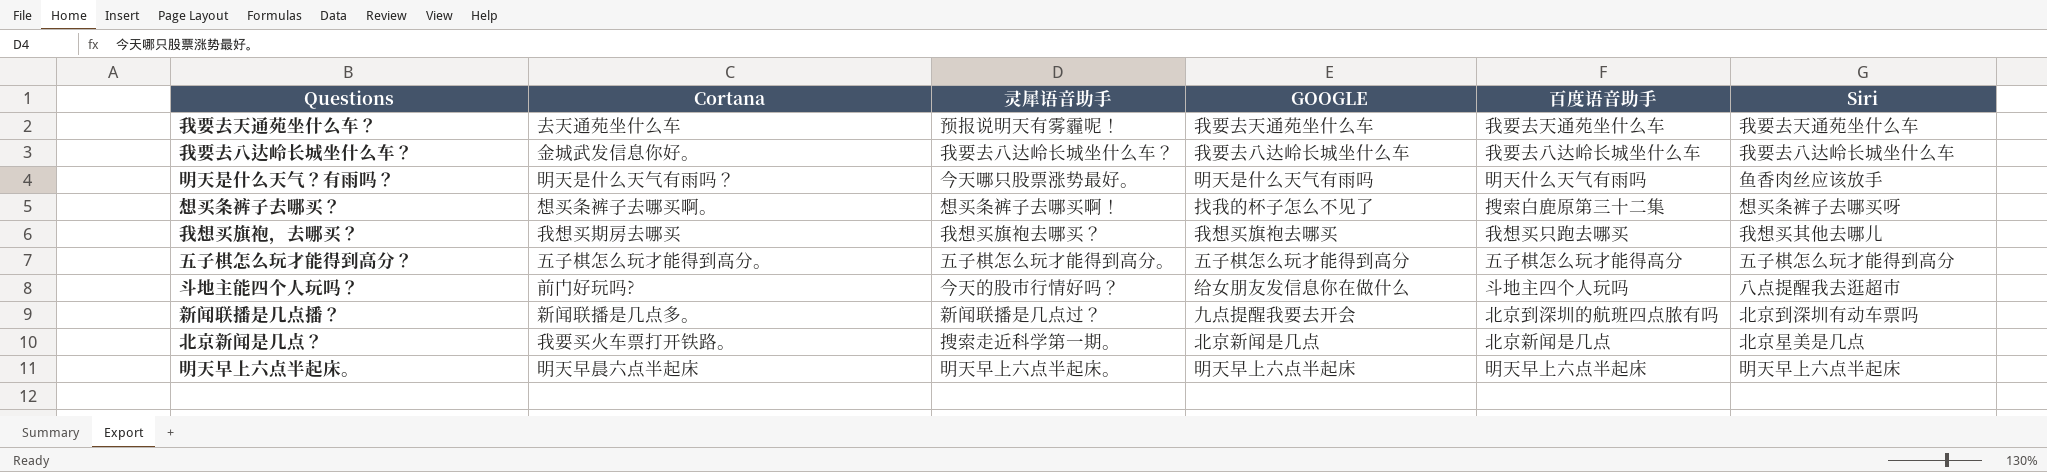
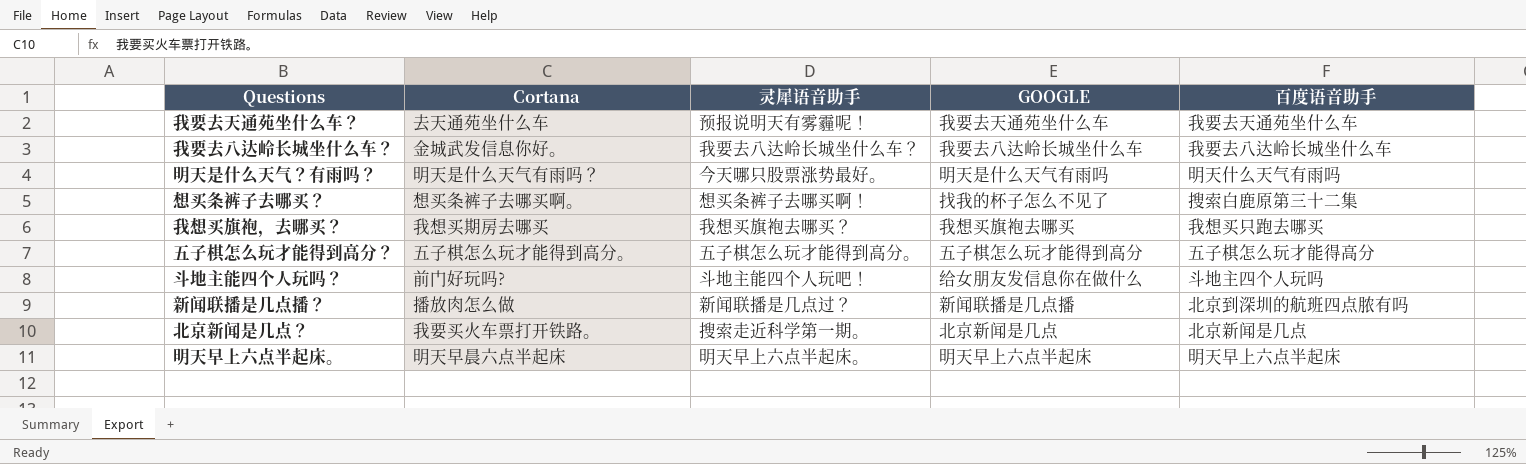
column Siri | position: 6 -> none
斗地主能四个人玩吗？ | 灵犀语音助手: 今天的股市行情好吗？ -> 斗地主能四个人玩吧！
新闻联播是几点播？ | Cortana: 新闻联播是几点多。 -> 播放肉怎么做
新闻联播是几点播？ | GOOGLE: 九点提醒我要去开会 -> 新闻联播是几点播

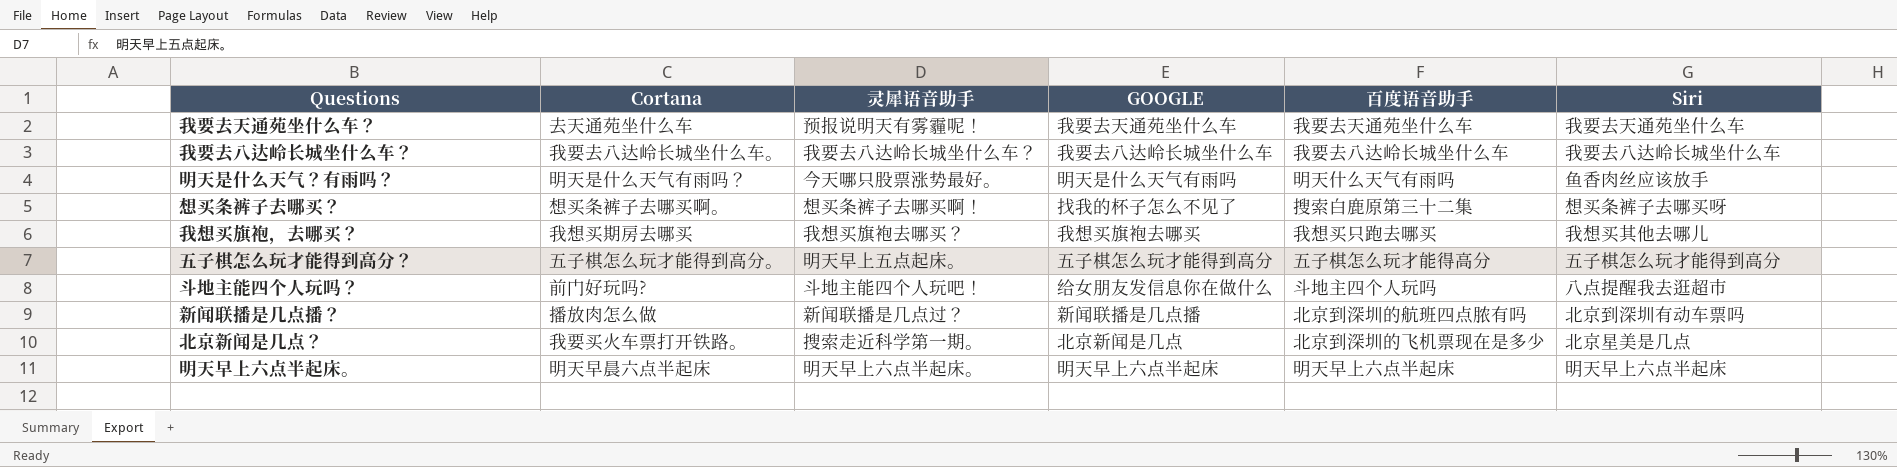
column Siri | position: none -> 6
我要去八达岭长城坐什么车？ | Cortana: 金城武发信息你好。 -> 我要去八达岭长城坐什么车。
五子棋怎么玩才能得到高分？ | 灵犀语音助手: 五子棋怎么玩才能得到高分。 -> 明天早上五点起床。
北京新闻是几点？ | 百度语音助手: 北京新闻是几点 -> 北京到深圳的飞机票现在是多少

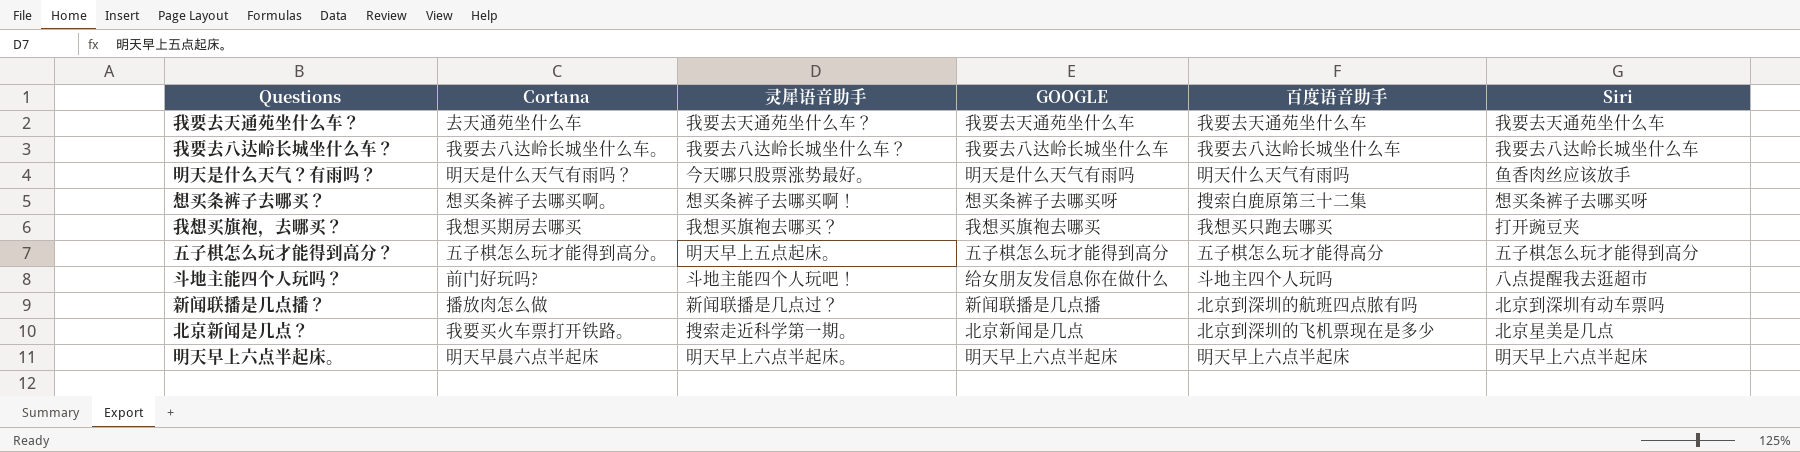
我要去天通苑坐什么车？ | 灵犀语音助手: 预报说明天有雾霾呢！ -> 我要去天通苑坐什么车？
想买条裤子去哪买？ | GOOGLE: 找我的杯子怎么不见了 -> 想买条裤子去哪买呀
我想买旗袍，去哪买？ | Siri: 我想买其他去哪儿 -> 打开豌豆夹

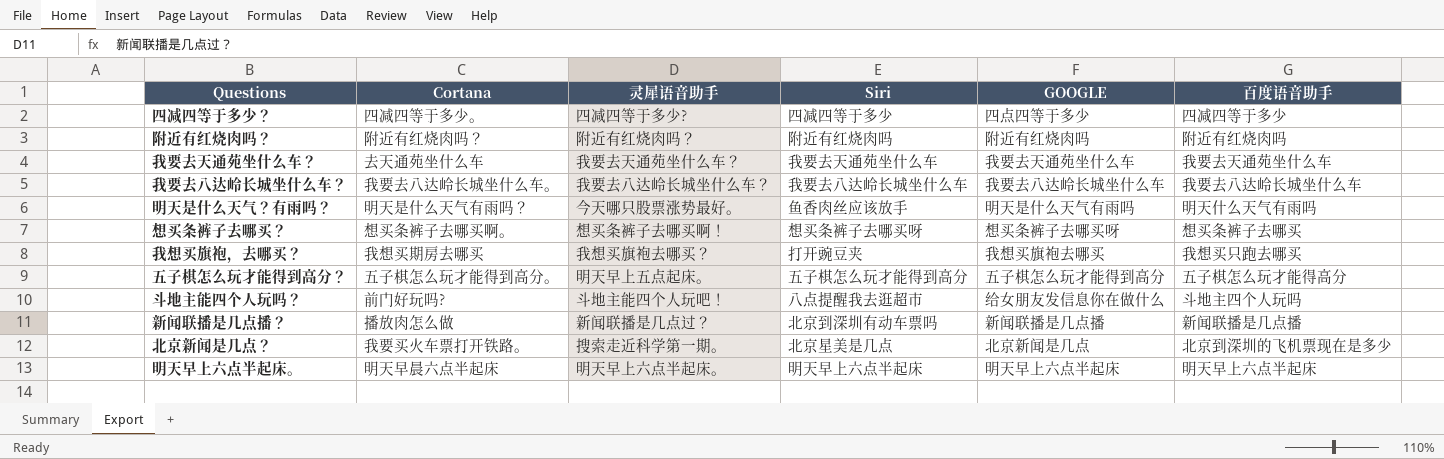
column Siri | position: 6 -> 4
row 四减四等于多少？: none -> 四减四等于多少。 | 四减四等于多少? | 四减四等于多少 | 四点四等于多少 | 四减四等于多少
row 附近有红烧肉吗？: none -> 附近有红烧肉吗？ | 附近有红烧肉吗？ | 附近有红烧肉吗 | 附近有红烧肉吗 | 附近有红烧肉吗
想买条裤子去哪买？ | 百度语音助手: 搜索白鹿原第三十二集 -> 想买条裤子去哪买
新闻联播是几点播？ | 百度语音助手: 北京到深圳的航班四点脓有吗 -> 新闻联播是几点播

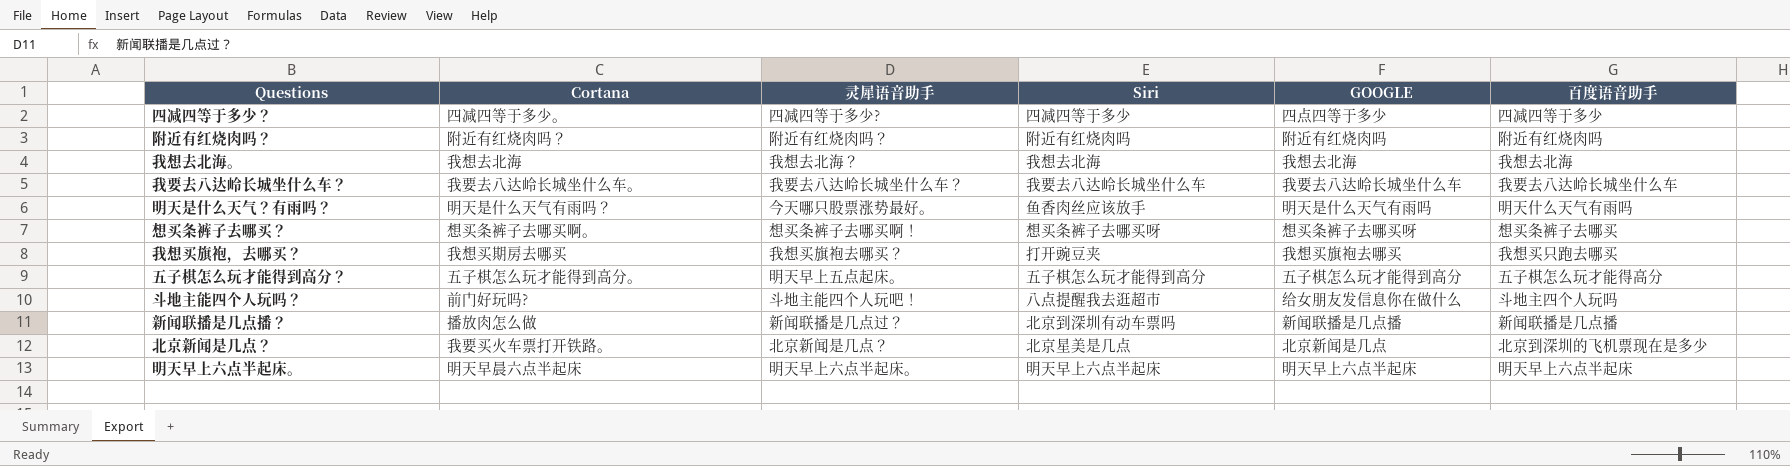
row 我要去天通苑坐什么车？: 去天通苑坐什么车 | 我要去天通苑坐什么车？ | 我要去天通苑坐什么车 | 我要去天通苑坐什么车 | 我要去天通苑坐什么车 -> none
row 我想去北海。: none -> 我想去北海 | 我想去北海？ | 我想去北海 | 我想去北海 | 我想去北海
北京新闻是几点？ | 灵犀语音助手: 搜索走近科学第一期。 -> 北京新闻是几点？

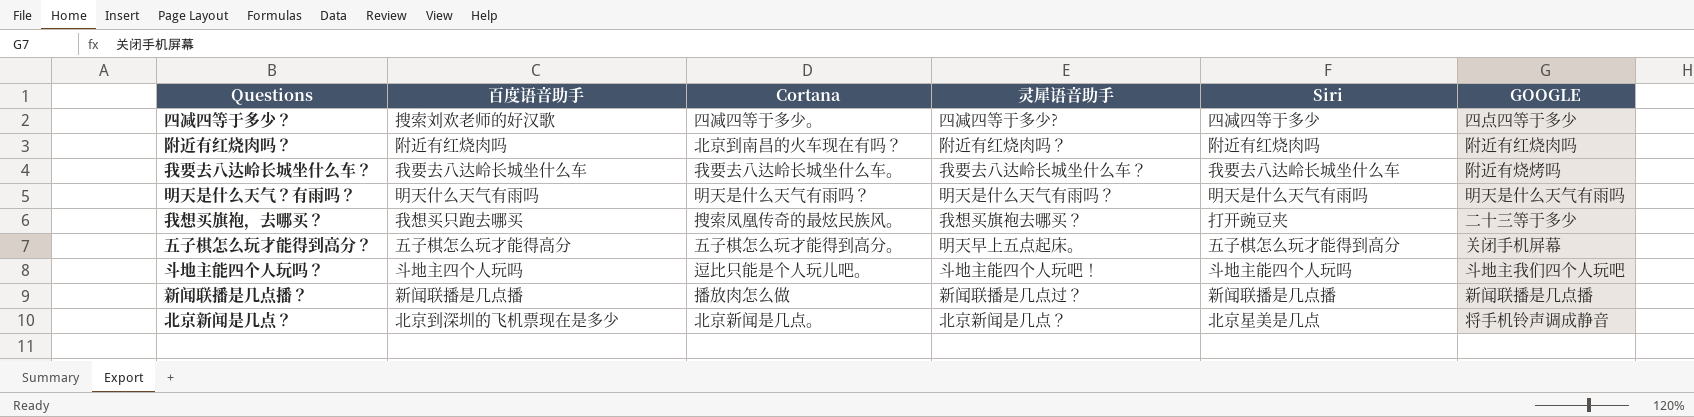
column 百度语音助手 | position: 6 -> 2
row 我想去北海。: 我想去北海 | 我想去北海？ | 我想去北海 | 我想去北海 | 我想去北海 -> none
row 想买条裤子去哪买？: 想买条裤子去哪买啊。 | 想买条裤子去哪买啊！ | 想买条裤子去哪买呀 | 想买条裤子去哪买呀 | 想买条裤子去哪买 -> none
row 明天早上六点半起床。: 明天早晨六点半起床 | 明天早上六点半起床。 | 明天早上六点半起床 | 明天早上六点半起床 | 明天早上六点半起床 -> none
四减四等于多少？ | 百度语音助手: 四减四等于多少 -> 搜索刘欢老师的好汉歌
附近有红烧肉吗？ | Cortana: 附近有红烧肉吗？ -> 北京到南昌的火车现在有吗？
我要去八达岭长城坐什么车？ | GOOGLE: 我要去八达岭长城坐什么车 -> 附近有烧烤吗
明天是什么天气？有雨吗？ | 灵犀语音助手: 今天哪只股票涨势最好。 -> 明天是什么天气有雨吗？
明天是什么天气？有雨吗？ | Siri: 鱼香肉丝应该放手 -> 明天是什么天气有雨吗
我想买旗袍，去哪买？ | Cortana: 我想买期房去哪买 -> 搜索凤凰传奇的最炫民族风。
我想买旗袍，去哪买？ | GOOGLE: 我想买旗袍去哪买 -> 二十三等于多少
五子棋怎么玩才能得到高分？ | GOOGLE: 五子棋怎么玩才能得到高分 -> 关闭手机屏幕
斗地主能四个人玩吗？ | Cortana: 前门好玩吗? -> 逗比只能是个人玩儿吧。
斗地主能四个人玩吗？ | Siri: 八点提醒我去逛超市 -> 斗地主能四个人玩吗
斗地主能四个人玩吗？ | GOOGLE: 给女朋友发信息你在做什么 -> 斗地主我们四个人玩吧
新闻联播是几点播？ | Siri: 北京到深圳有动车票吗 -> 新闻联播是几点播
北京新闻是几点？ | Cortana: 我要买火车票打开铁路。 -> 北京新闻是几点。
北京新闻是几点？ | GOOGLE: 北京新闻是几点 -> 将手机铃声调成静音

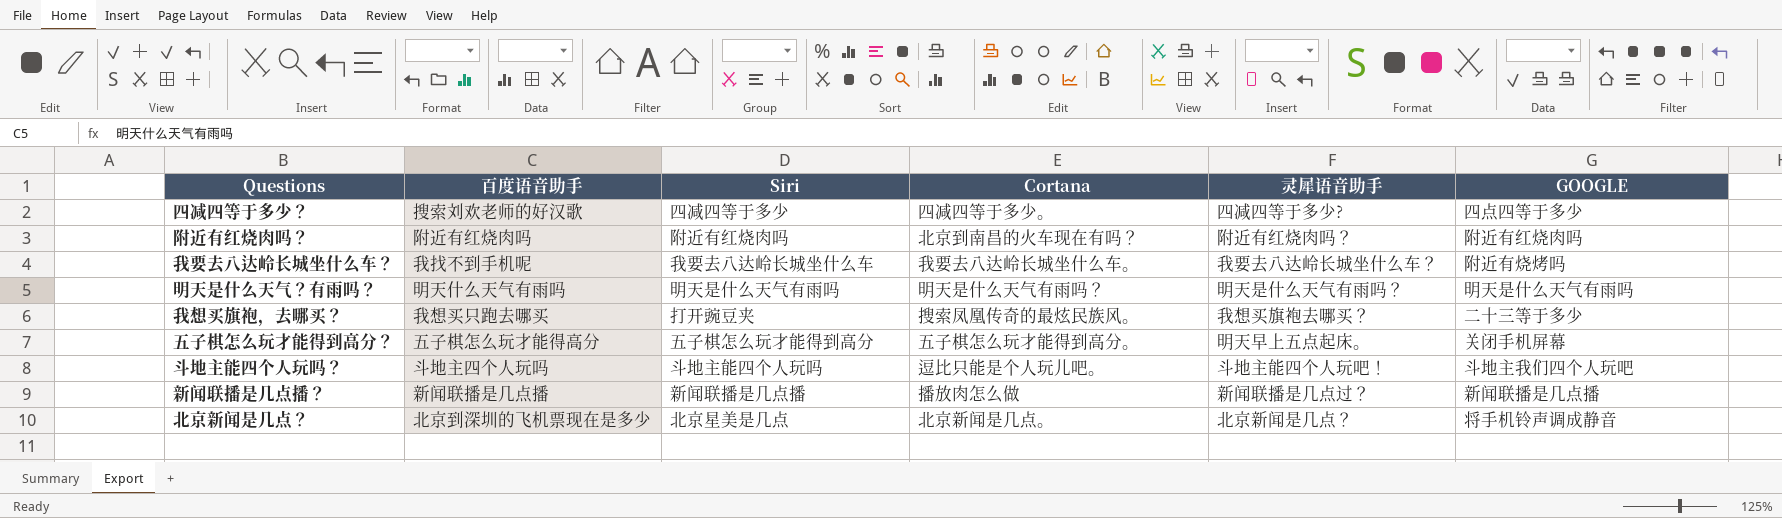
column Siri | position: 5 -> 3
我要去八达岭长城坐什么车？ | 百度语音助手: 我要去八达岭长城坐什么车 -> 我找不到手机呢

